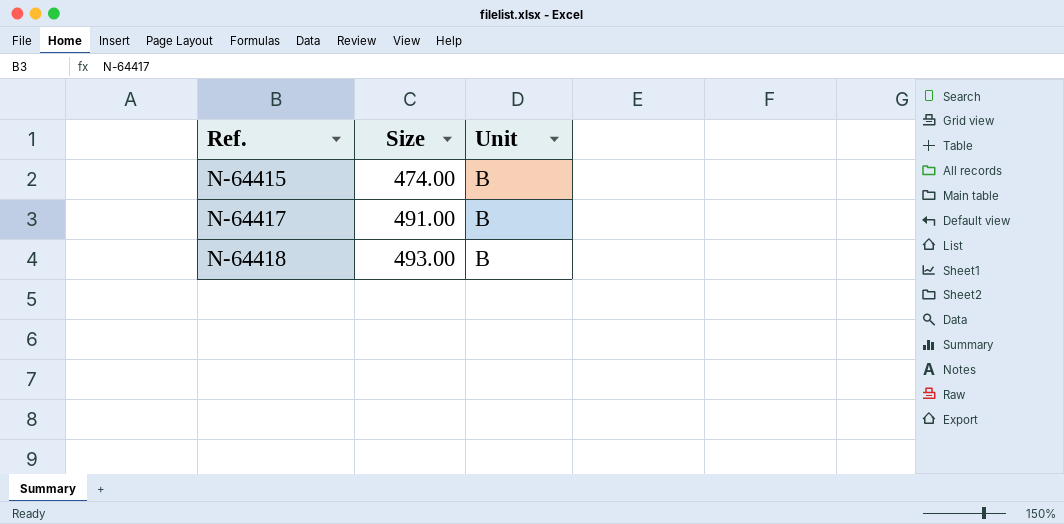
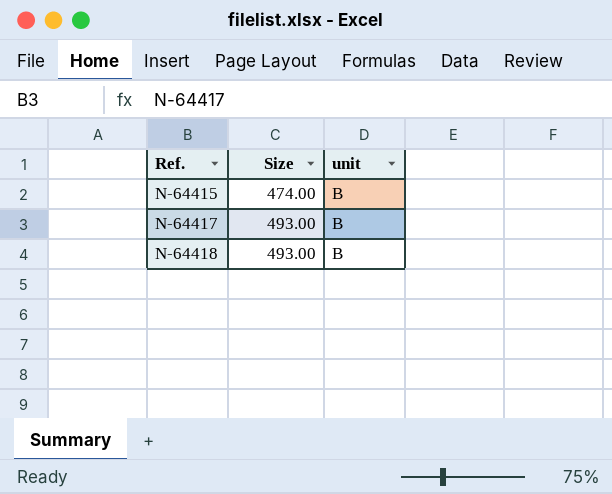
column name: Unit -> unit
N-64417 | Size: 491.00 -> 493.00

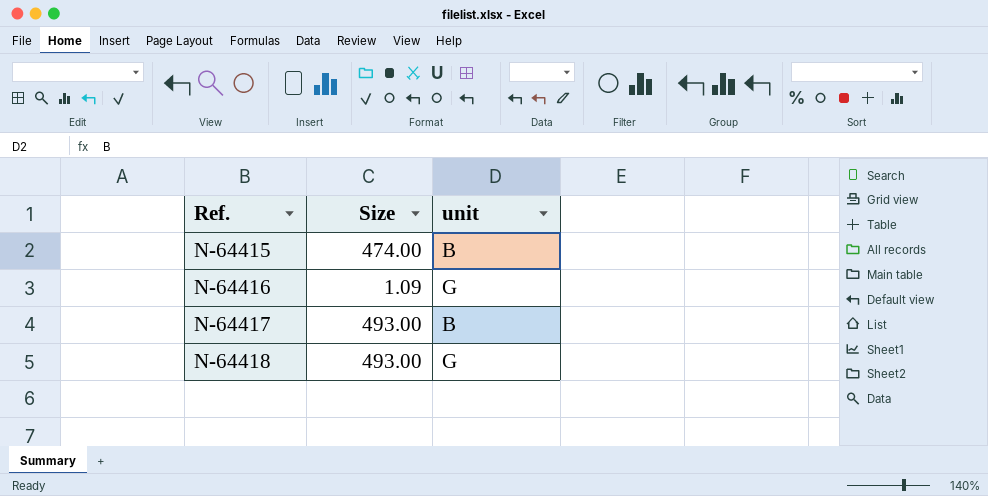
row N-64416: none -> 1.09 | G
N-64418 | unit: B -> G

